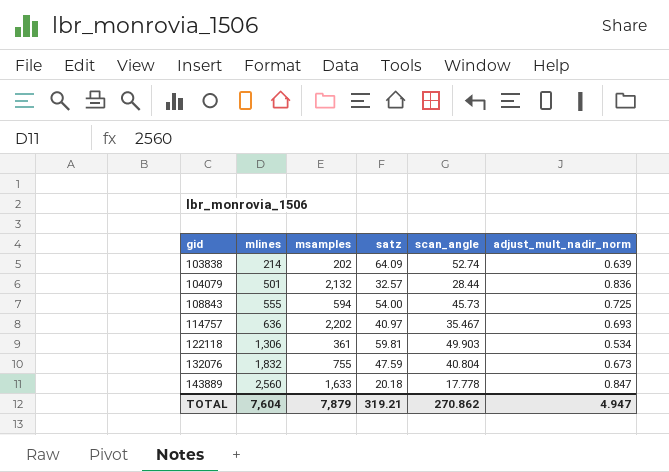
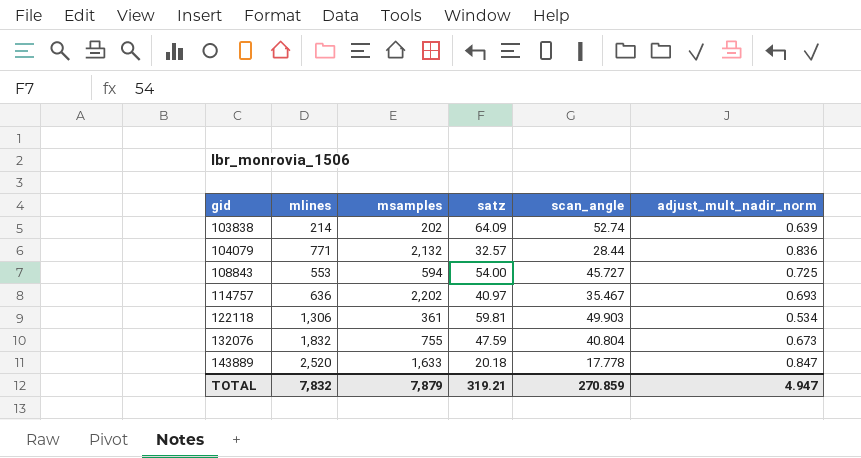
104079 | mlines: 501 -> 771
108843 | mlines: 555 -> 553
108843 | scan_angle: 45.73 -> 45.727
143889 | mlines: 2,560 -> 2,520
TOTAL | mlines: 7,604 -> 7,832
TOTAL | scan_angle: 270.862 -> 270.859

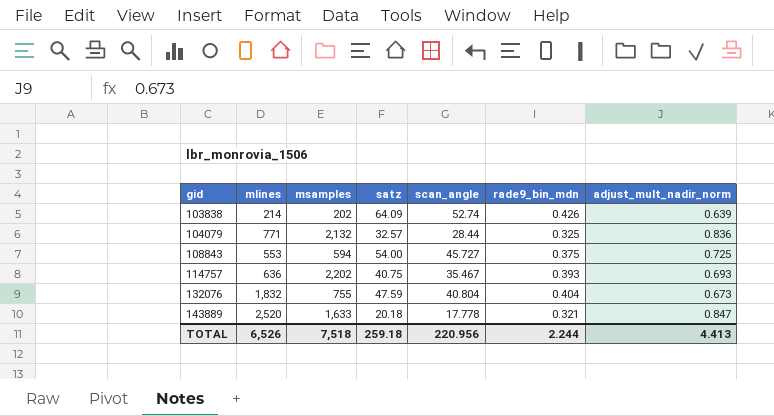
column rade9_bin_mdn | position: none -> 6
row 122118: 1,306 | 361 | 59.81 | 49.903 | 0.534 -> none
114757 | satz: 40.97 -> 40.75
TOTAL | mlines: 7,832 -> 6,526
TOTAL | msamples: 7,879 -> 7,518
TOTAL | satz: 319.21 -> 259.18
TOTAL | scan_angle: 270.859 -> 220.956
TOTAL | adjust_mult_nadir_norm: 4.947 -> 4.413

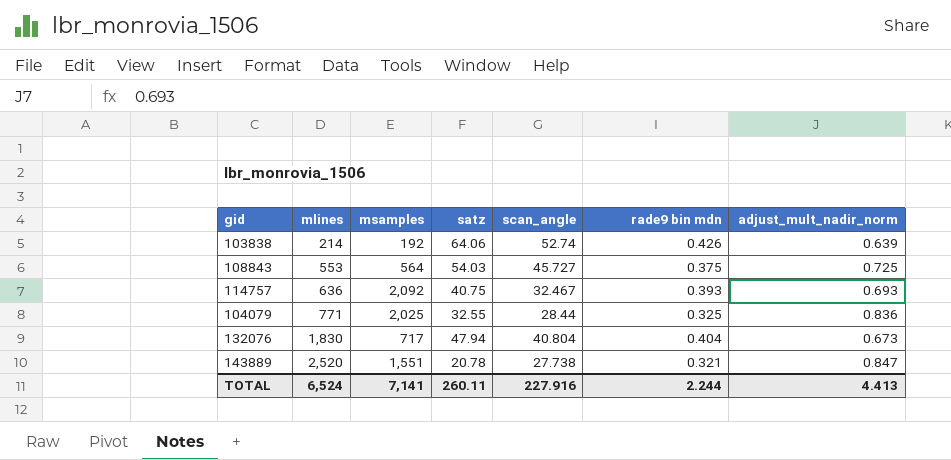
row order: gid ascending -> mlines ascending
column name: rade9_bin_mdn -> rade9 bin mdn
103838 | msamples: 202 -> 192
103838 | satz: 64.09 -> 64.06
108843 | msamples: 594 -> 564
108843 | satz: 54.00 -> 54.03
114757 | msamples: 2,202 -> 2,092
114757 | scan_angle: 35.467 -> 32.467
104079 | msamples: 2,132 -> 2,025
104079 | satz: 32.57 -> 32.55
132076 | mlines: 1,832 -> 1,830
132076 | msamples: 755 -> 717
132076 | satz: 47.59 -> 47.94
143889 | msamples: 1,633 -> 1,551
143889 | satz: 20.18 -> 20.78
143889 | scan_angle: 17.778 -> 27.738
TOTAL | mlines: 6,526 -> 6,524
TOTAL | msamples: 7,518 -> 7,141
TOTAL | satz: 259.18 -> 260.11
TOTAL | scan_angle: 220.956 -> 227.916

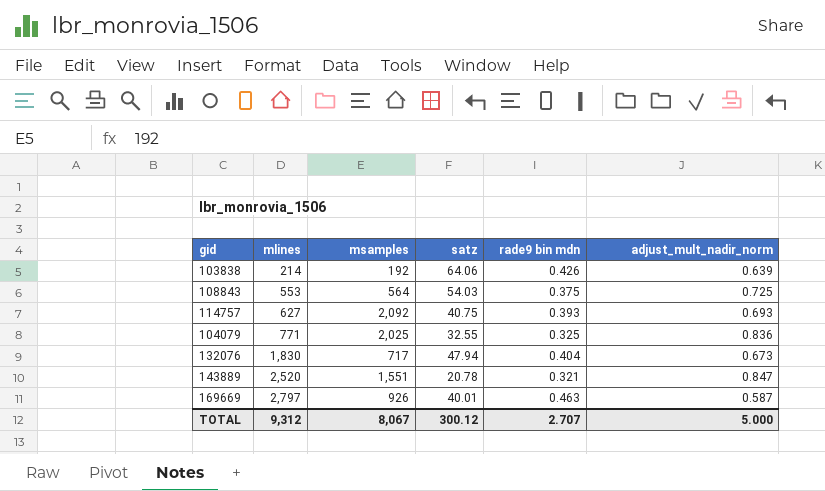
column scan_angle | position: 5 -> none
114757 | mlines: 636 -> 627
row 169669: none -> 2,797 | 926 | 40.01 | 0.463 | 0.587
TOTAL | mlines: 6,524 -> 9,312
TOTAL | msamples: 7,141 -> 8,067
TOTAL | satz: 260.11 -> 300.12
TOTAL | rade9 bin mdn: 2.244 -> 2.707
TOTAL | adjust_mult_nadir_norm: 4.413 -> 5.000

